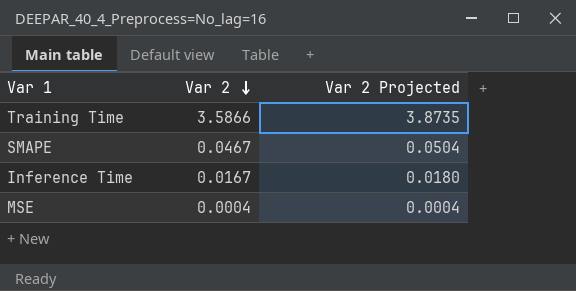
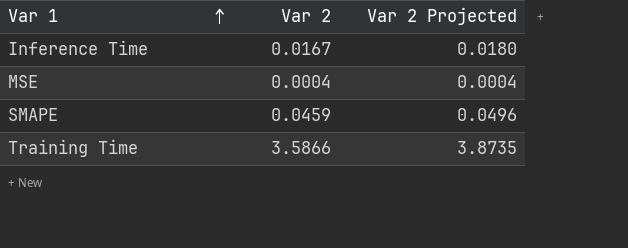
row order: Var 2 descending -> Var 1 ascending
SMAPE | Var 2: 0.0467 -> 0.0459
SMAPE | Var 2 Projected: 0.0504 -> 0.0496

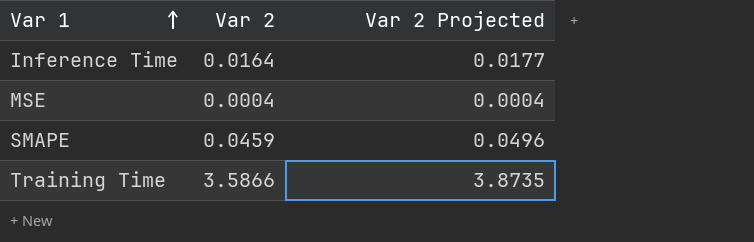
Inference Time | Var 2: 0.0167 -> 0.0164
Inference Time | Var 2 Projected: 0.0180 -> 0.0177

